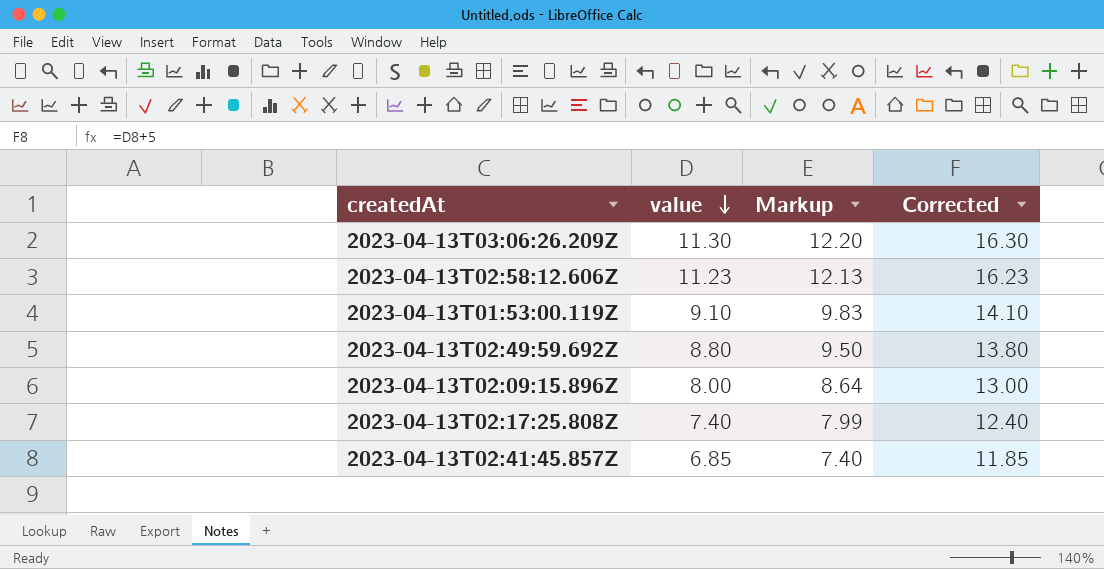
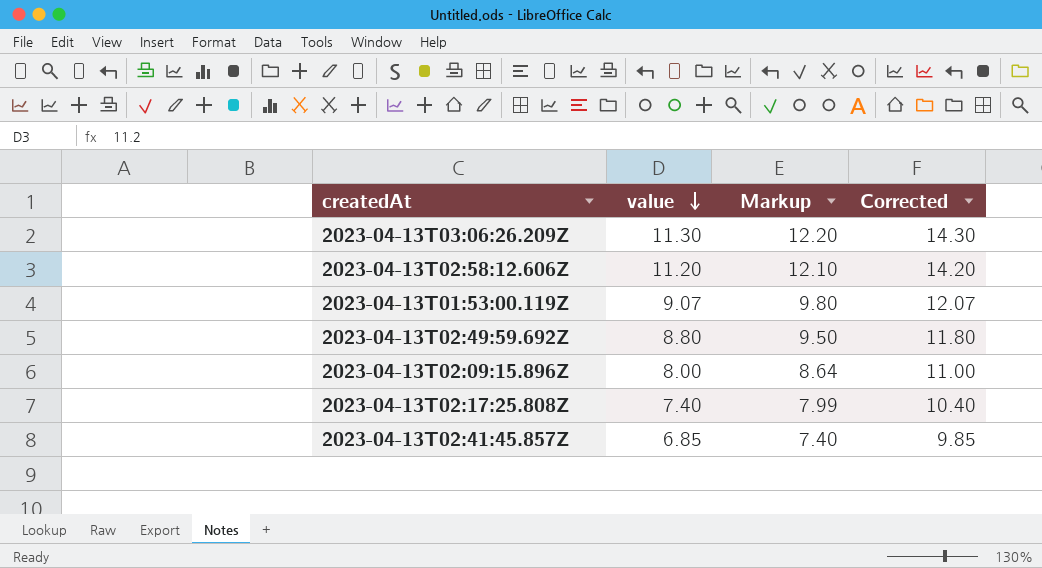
column Corrected | formula: [value] + 5 -> [value] + 3
2023-04-13T02:58:12.606Z | value: 11.23 -> 11.20
2023-04-13T02:58:12.606Z | Markup: 12.13 -> 12.10
2023-04-13T01:53:00.119Z | value: 9.10 -> 9.07
2023-04-13T01:53:00.119Z | Markup: 9.83 -> 9.80

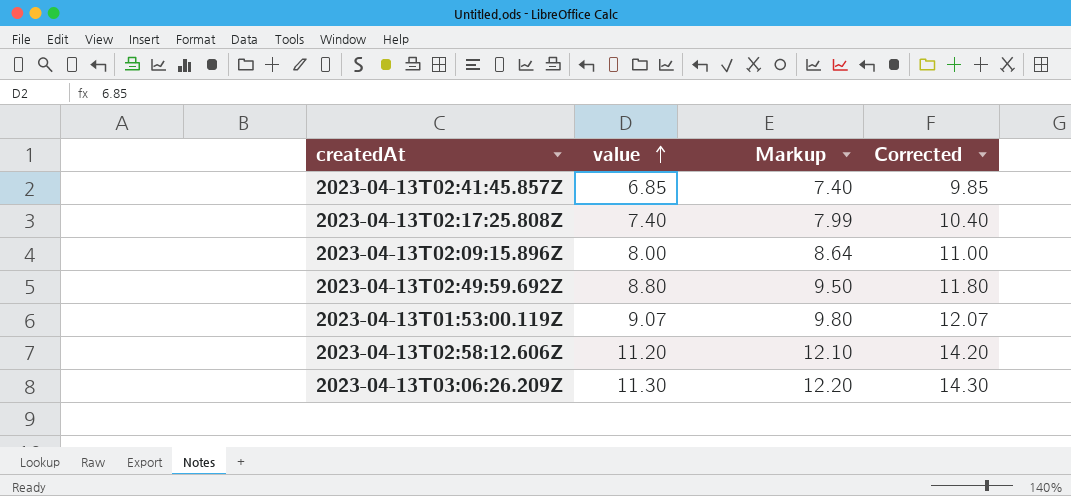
row order: value descending -> value ascending

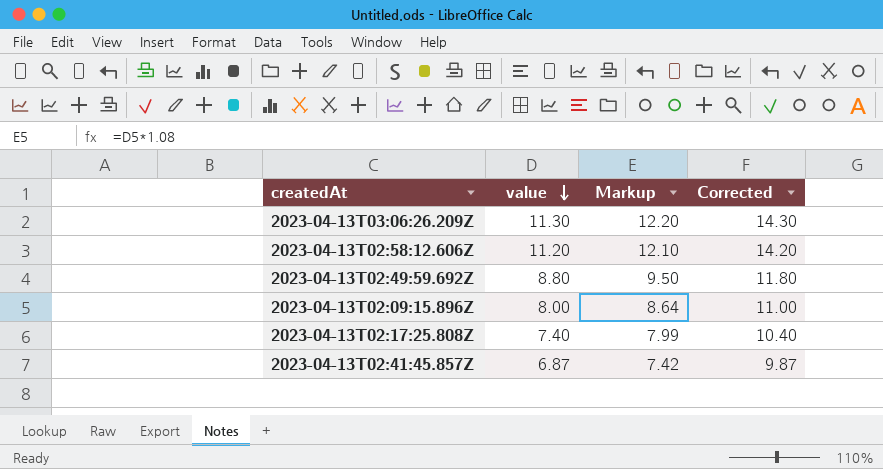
row order: value ascending -> value descending
row 2023-04-13T01:53:00.119Z: 9.07 | 9.80 | 12.07 -> none
2023-04-13T02:41:45.857Z | value: 6.85 -> 6.87
2023-04-13T02:41:45.857Z | Markup: 7.40 -> 7.42
2023-04-13T02:41:45.857Z | Corrected: 9.85 -> 9.87

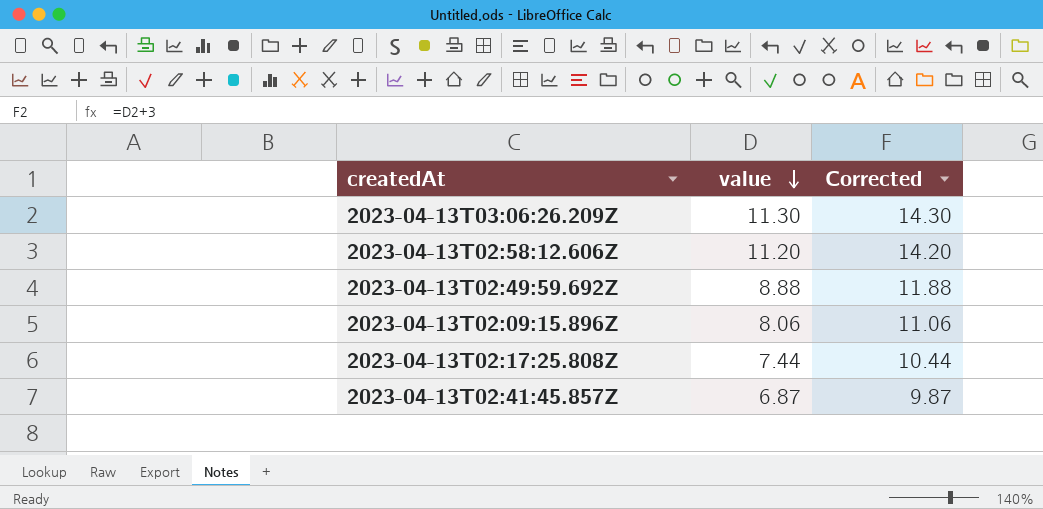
column Markup | formula: [value] * 1.08 -> none
2023-04-13T02:49:59.692Z | value: 8.80 -> 8.88
2023-04-13T02:49:59.692Z | Corrected: 11.80 -> 11.88
2023-04-13T02:09:15.896Z | value: 8.00 -> 8.06
2023-04-13T02:09:15.896Z | Corrected: 11.00 -> 11.06
2023-04-13T02:17:25.808Z | value: 7.40 -> 7.44
2023-04-13T02:17:25.808Z | Corrected: 10.40 -> 10.44

